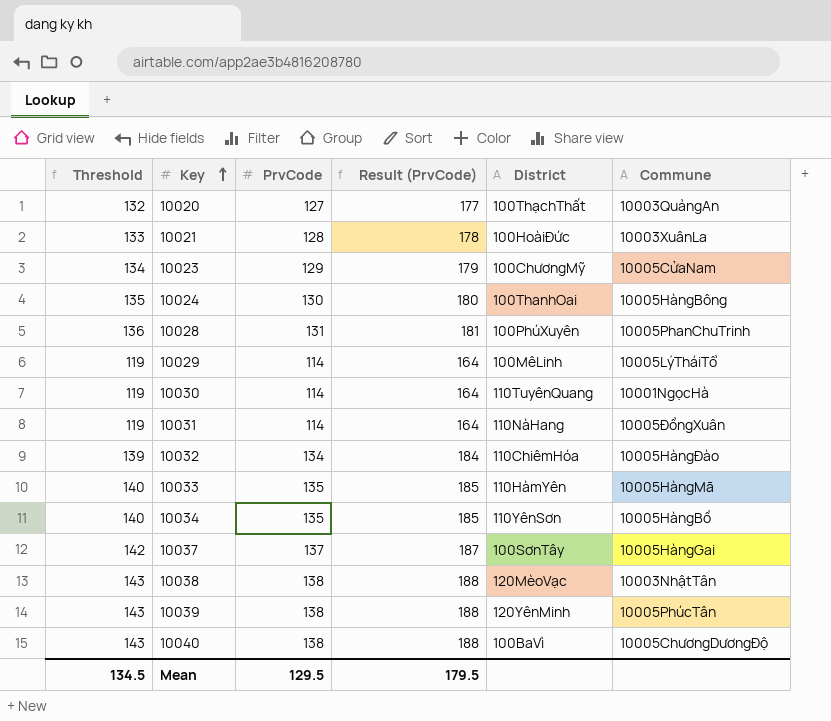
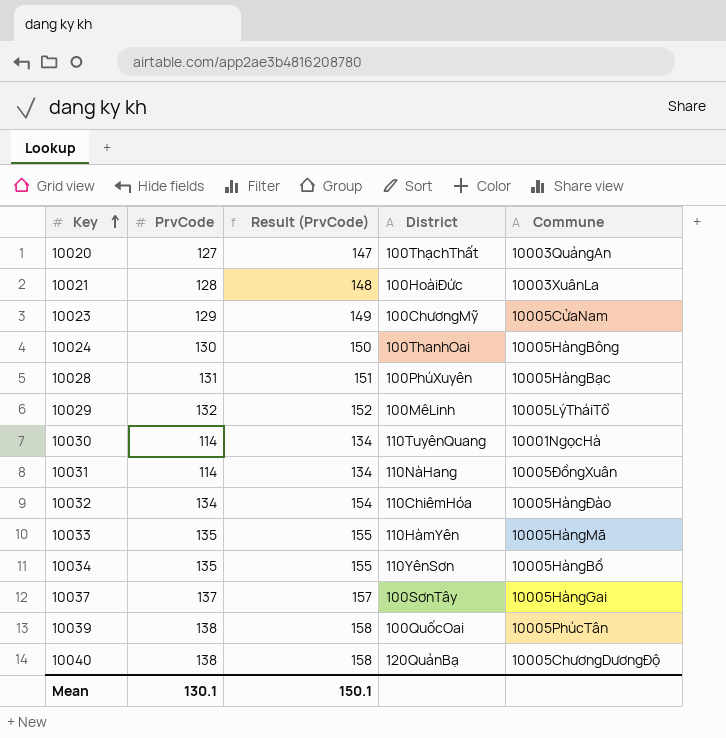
column Threshold | formula: [PrvCode] + 5 -> none
column Result (PrvCode) | formula: [PrvCode] + 50 -> [PrvCode] + 20
row 10038: 143 | 138 | 188 | 120MèoVạc | 10003NhậtTân -> none
10028 | Commune: 10005PhanChuTrinh -> 10005HàngBạc
10029 | PrvCode: 114 -> 132
10039 | District: 120YênMinh -> 100QuốcOai
10040 | District: 100BaVì -> 120QuảnBạ
Mean | PrvCode: 129.5 -> 130.1
Mean | Result (PrvCode): 179.5 -> 150.1

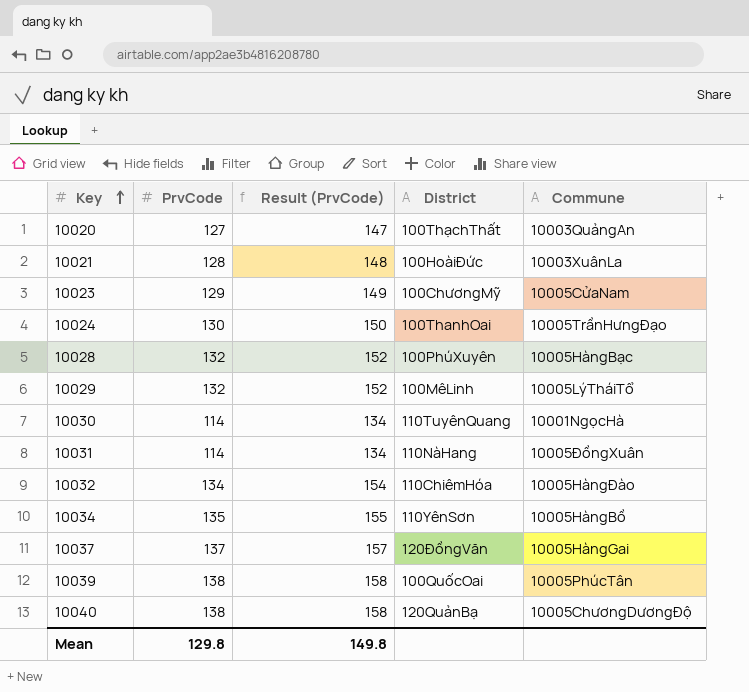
row 10033: 135 | 155 | 110HàmYên | 10005HàngMã -> none
10024 | Commune: 10005HàngBông -> 10005TrầnHưngĐạo
10028 | PrvCode: 131 -> 132
10028 | Result (PrvCode): 151 -> 152
10037 | District: 100SơnTây -> 120ĐồngVăn
Mean | PrvCode: 130.1 -> 129.8
Mean | Result (PrvCode): 150.1 -> 149.8

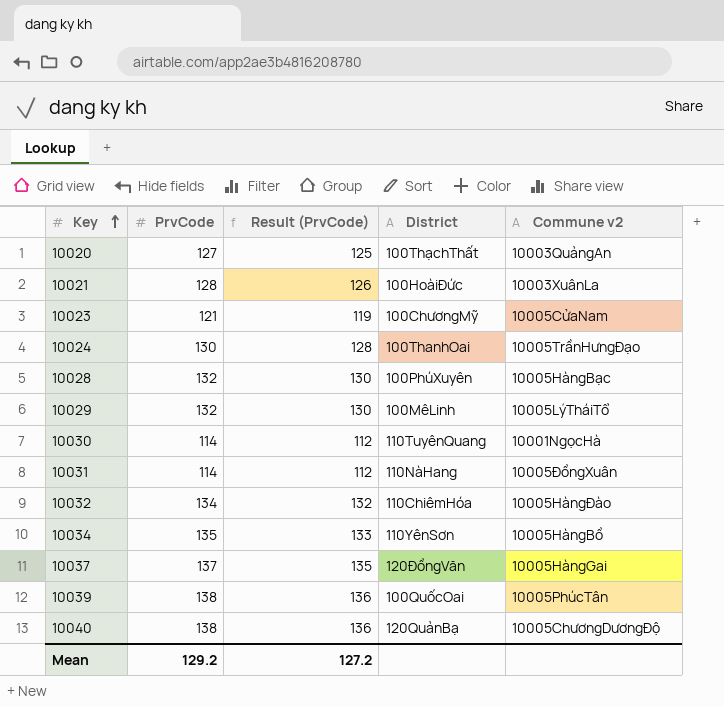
column Result (PrvCode) | formula: [PrvCode] + 20 -> [PrvCode] - 2
column name: Commune -> Commune v2
10023 | PrvCode: 129 -> 121
Mean | PrvCode: 129.8 -> 129.2
Mean | Result (PrvCode): 149.8 -> 127.2

